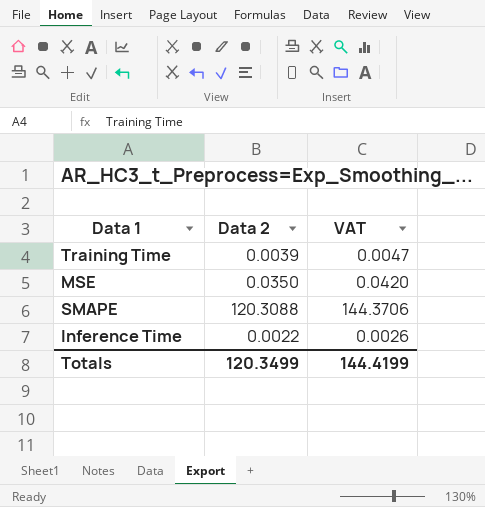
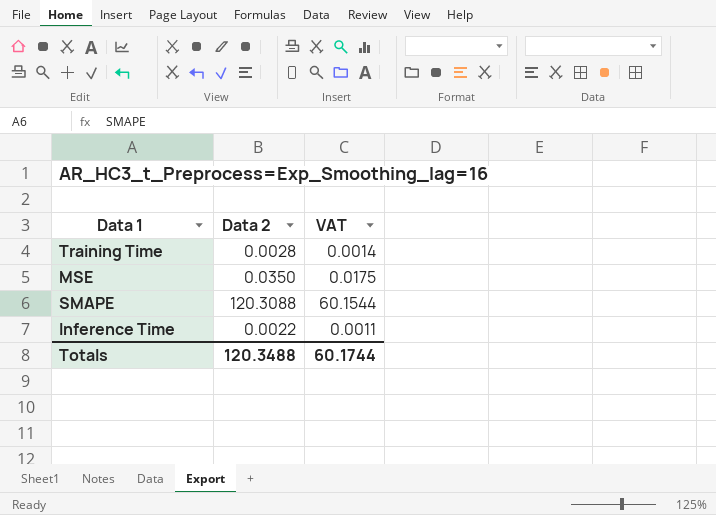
column VAT | formula: [Data 2] * 1.2 -> [Data 2] * 0.5
Training Time | Data 2: 0.0039 -> 0.0028
Totals | Data 2: 120.3499 -> 120.3488
Totals | VAT: 144.4199 -> 60.1744

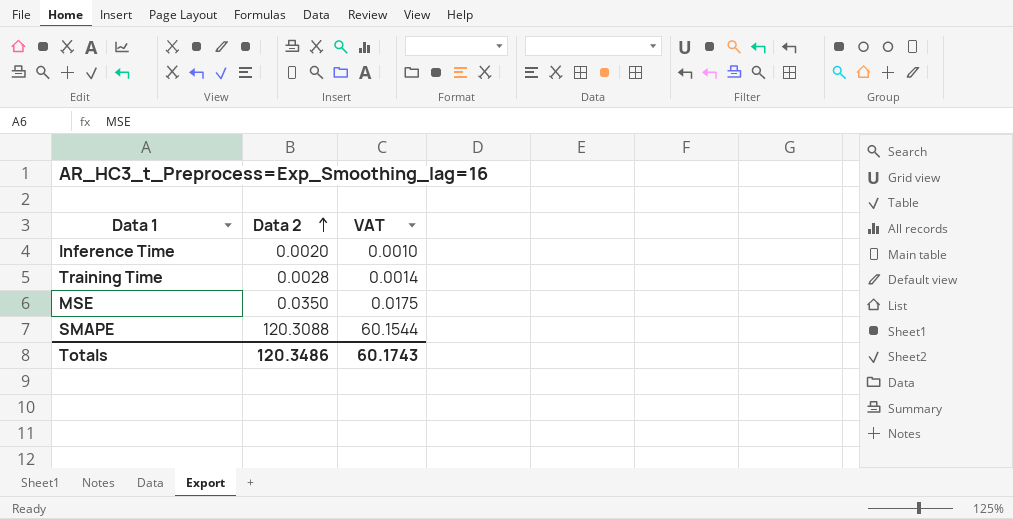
row order: none -> Data 2 ascending
Inference Time | Data 2: 0.0022 -> 0.0020
Inference Time | VAT: 0.0011 -> 0.0010
Totals | Data 2: 120.3488 -> 120.3486
Totals | VAT: 60.1744 -> 60.1743

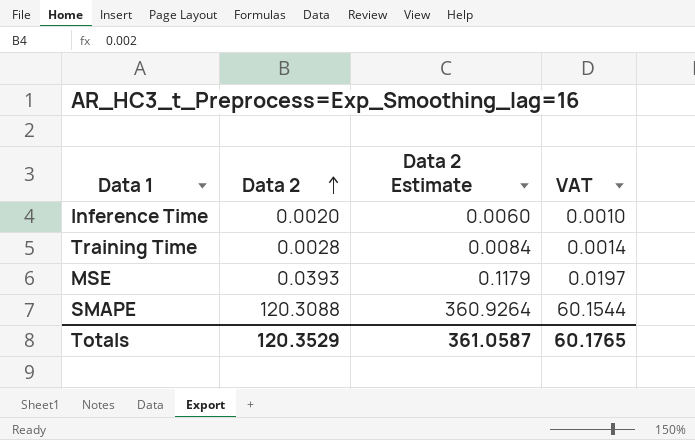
column Data 2 Estimate | formula: none -> [Data 2] * 3
MSE | Data 2: 0.0350 -> 0.0393
MSE | VAT: 0.0175 -> 0.0197
Totals | Data 2: 120.3486 -> 120.3529
Totals | VAT: 60.1743 -> 60.1765

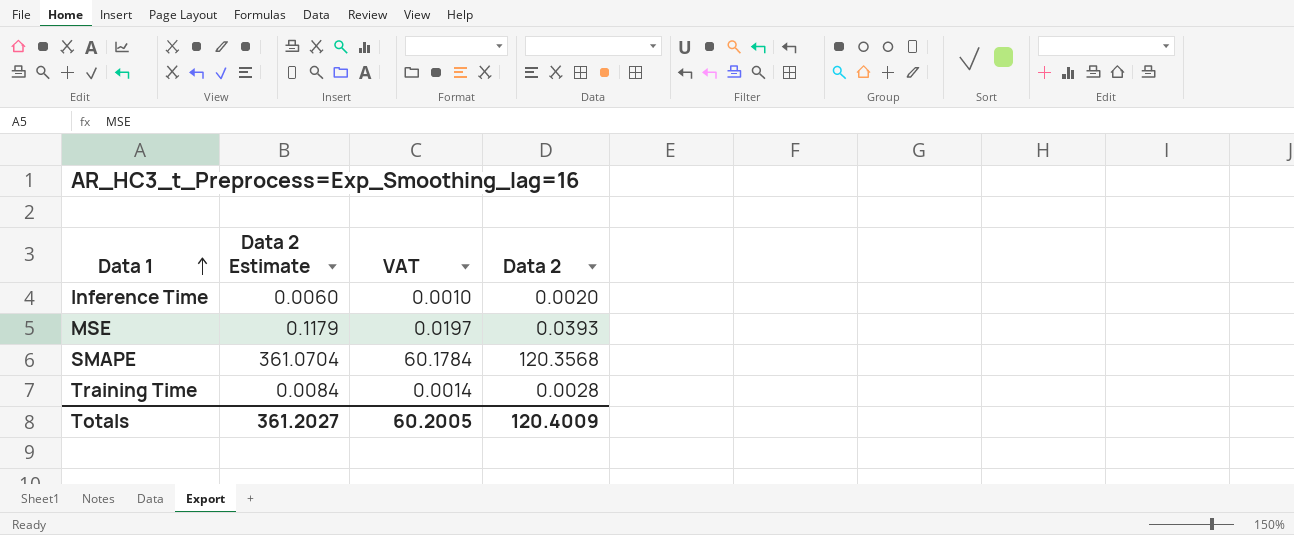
row order: Data 2 ascending -> Data 1 ascending
column Data 2 | position: 2 -> 4
SMAPE | Data 2 Estimate: 360.9264 -> 361.0704
SMAPE | VAT: 60.1544 -> 60.1784
SMAPE | Data 2: 120.3088 -> 120.3568
Totals | Data 2 Estimate: 361.0587 -> 361.2027
Totals | VAT: 60.1765 -> 60.2005
Totals | Data 2: 120.3529 -> 120.4009

